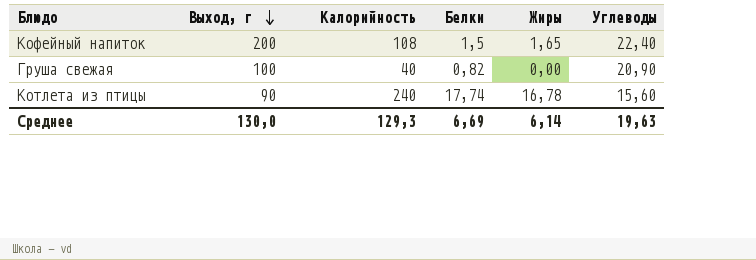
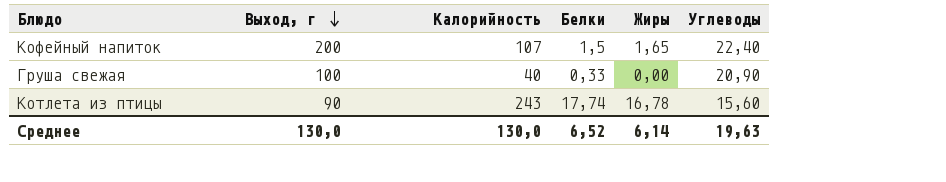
Кофейный напиток | Калорийность: 108 -> 107
Груша свежая | Белки: 0,82 -> 0,33
Котлета из птицы | Калорийность: 240 -> 243
Среднее | Калорийность: 129,3 -> 130,0
Среднее | Белки: 6,69 -> 6,52

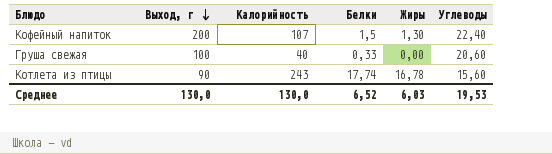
Кофейный напиток | Жиры: 1,65 -> 1,30
Груша свежая | Углеводы: 20,90 -> 20,60
Среднее | Жиры: 6,14 -> 6,03
Среднее | Углеводы: 19,63 -> 19,53

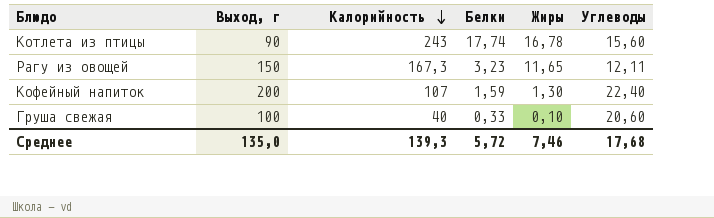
row order: Выход, г descending -> Калорийность descending
row Рагу из овощей: none -> 150 | 167,3 | 3,23 | 11,65 | 12,11
Кофейный напиток | Белки: 1,5 -> 1,59
Груша свежая | Жиры: 0,00 -> 0,10
Среднее | Выход, г: 130,0 -> 135,0
Среднее | Калорийность: 130,0 -> 139,3
Среднее | Белки: 6,52 -> 5,72
Среднее | Жиры: 6,03 -> 7,46
Среднее | Углеводы: 19,53 -> 17,68

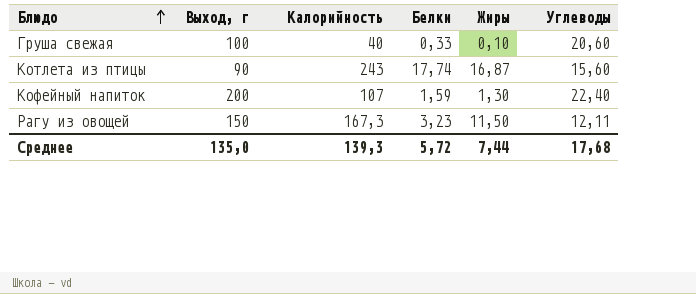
row order: Калорийность descending -> Блюдо ascending
Котлета из птицы | Жиры: 16,78 -> 16,87
Рагу из овощей | Жиры: 11,65 -> 11,50
Среднее | Жиры: 7,46 -> 7,44

